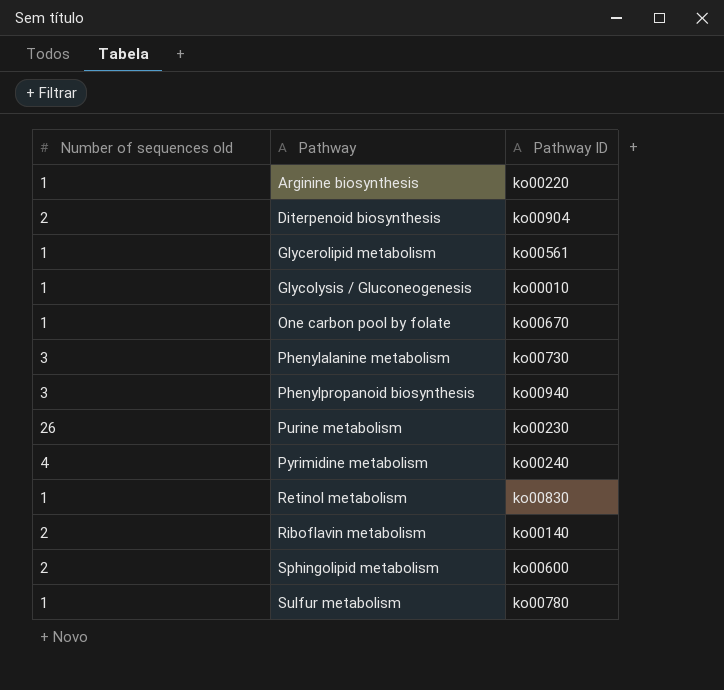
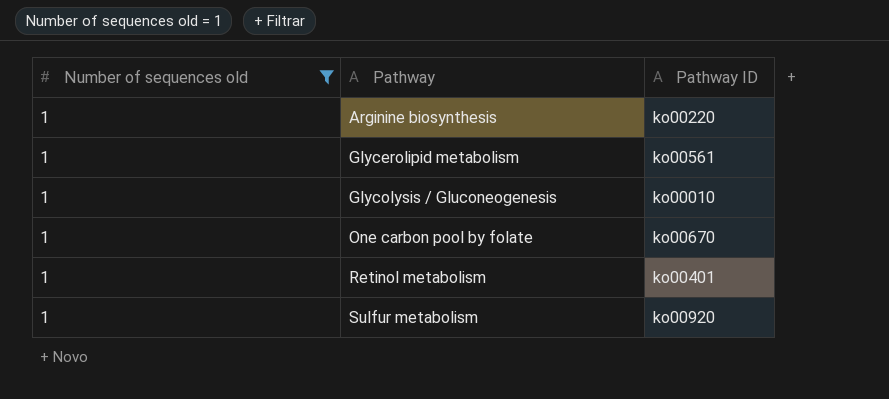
filter: none -> Number of sequences old = 1
Retinol metabolism | Pathway ID: ko00830 -> ko00401
Sulfur metabolism | Pathway ID: ko00780 -> ko00920

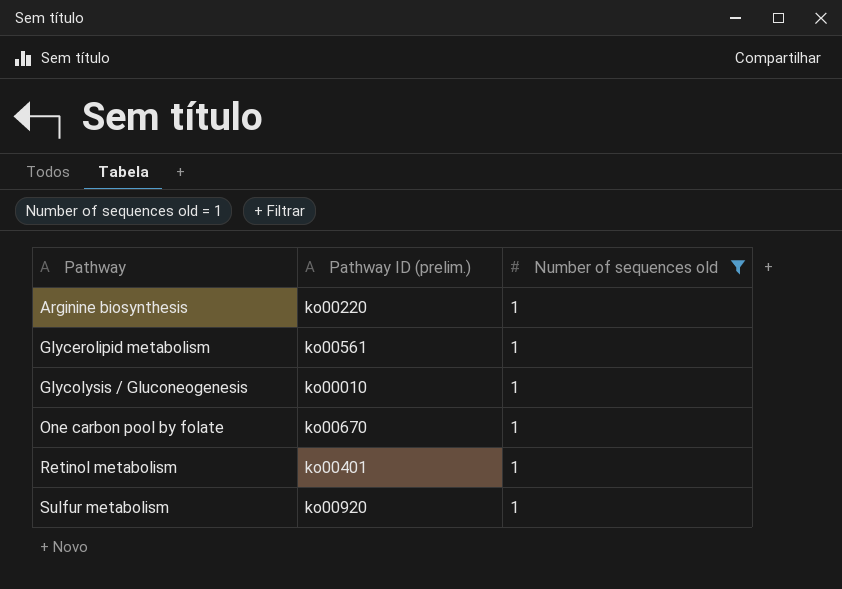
column name: Pathway ID -> Pathway ID (prelim.)
column Number of sequences old | position: 1 -> 3

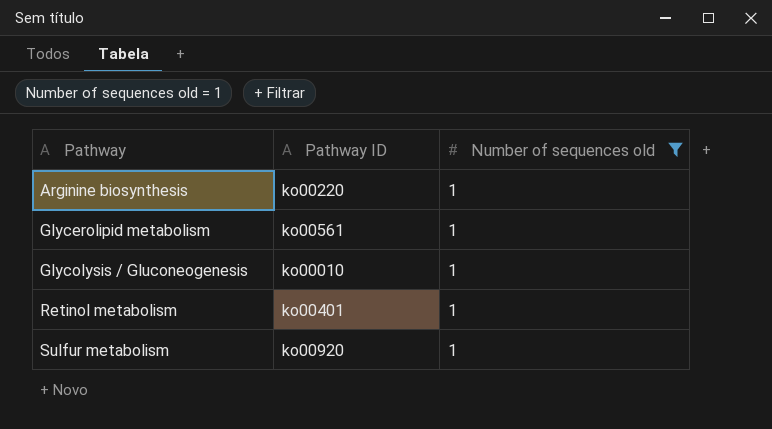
column name: Pathway ID (prelim.) -> Pathway ID
row One carbon pool by folate: ko00670 | 1 -> none

